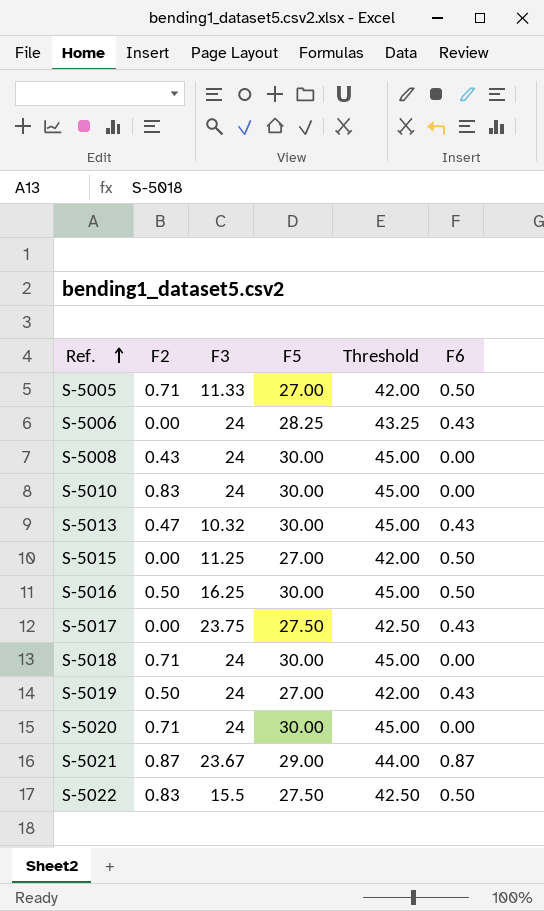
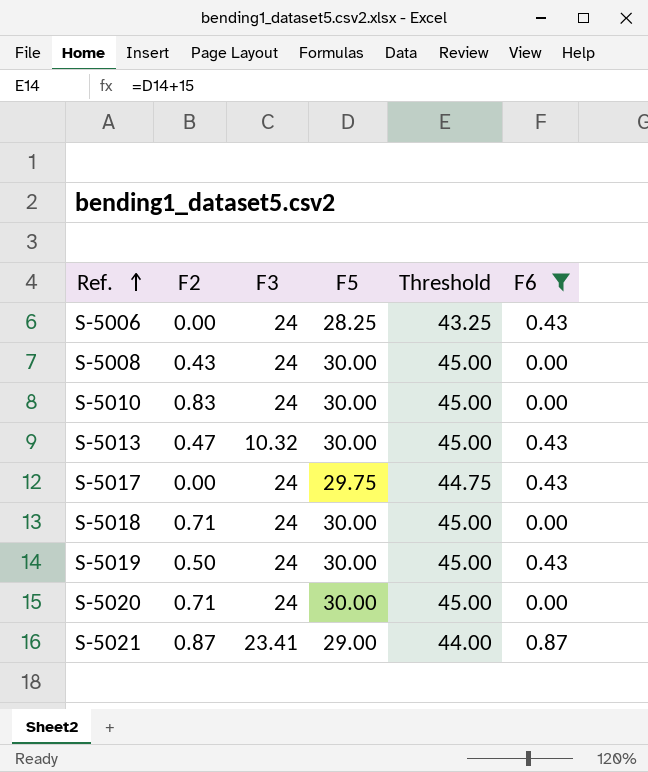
filter: none -> F6 != 0.50
S-5017 | F3: 23.75 -> 24
S-5017 | F5: 27.50 -> 29.75
S-5017 | Threshold: 42.50 -> 44.75
S-5019 | F5: 27.00 -> 30.00
S-5019 | Threshold: 42.00 -> 45.00
S-5021 | F3: 23.67 -> 23.41

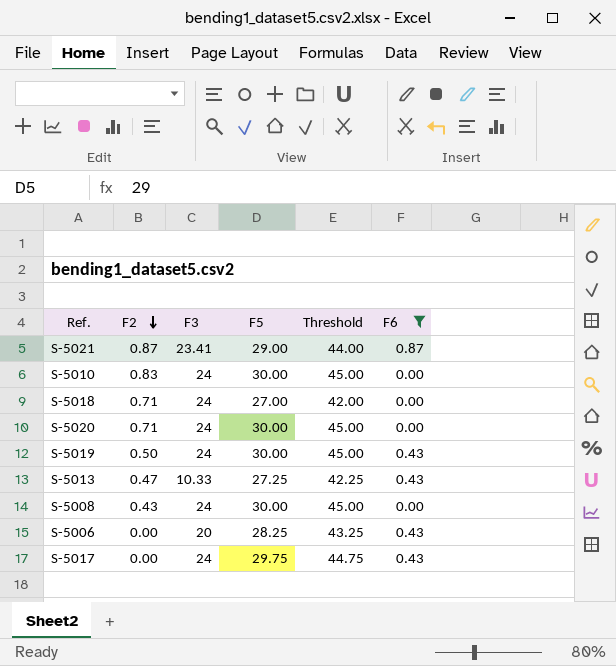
row order: Ref. ascending -> F2 descending
S-5018 | F5: 30.00 -> 27.00
S-5018 | Threshold: 45.00 -> 42.00
S-5013 | F3: 10.32 -> 10.33
S-5013 | F5: 30.00 -> 27.25
S-5013 | Threshold: 45.00 -> 42.25
S-5006 | F3: 24 -> 20

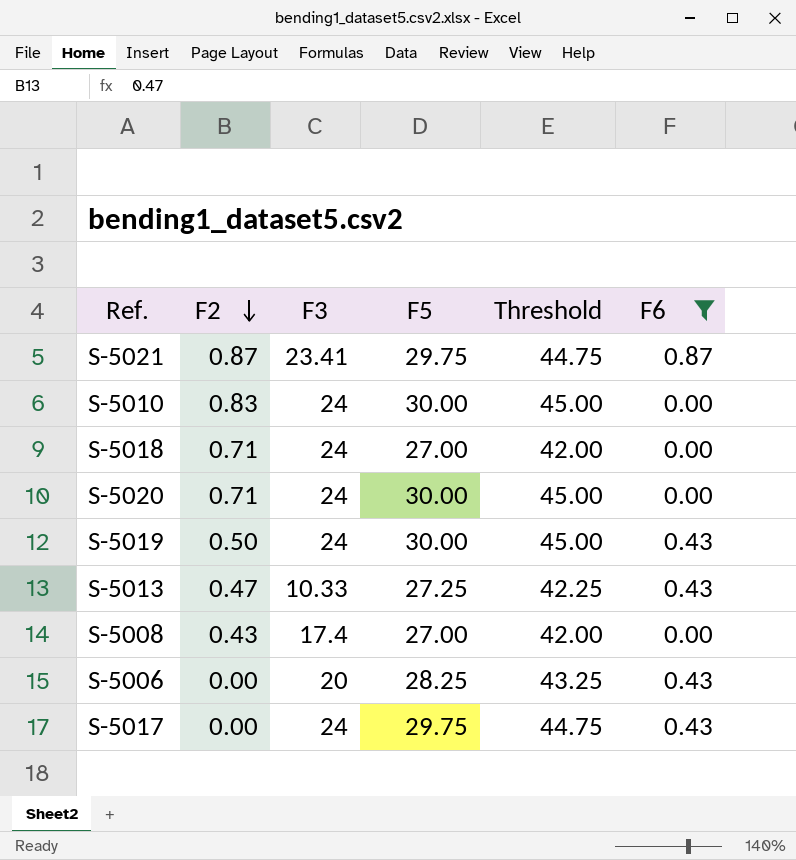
S-5021 | F5: 29.00 -> 29.75
S-5021 | Threshold: 44.00 -> 44.75
S-5008 | F3: 24 -> 17.4
S-5008 | F5: 30.00 -> 27.00
S-5008 | Threshold: 45.00 -> 42.00

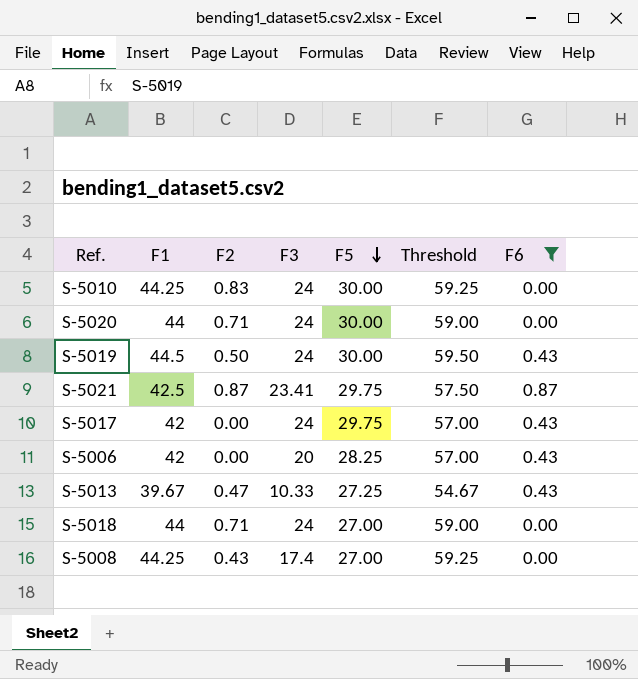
row order: F2 descending -> F5 descending
column F1 | position: none -> 2
column Threshold | formula: [F5] + 15 -> [F1] + 15

